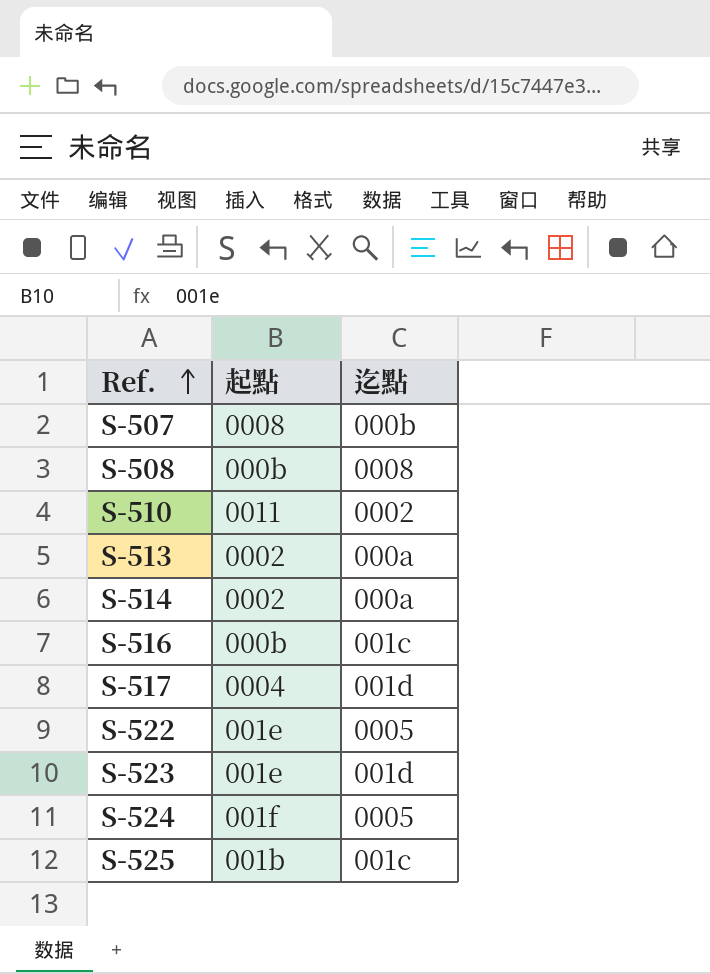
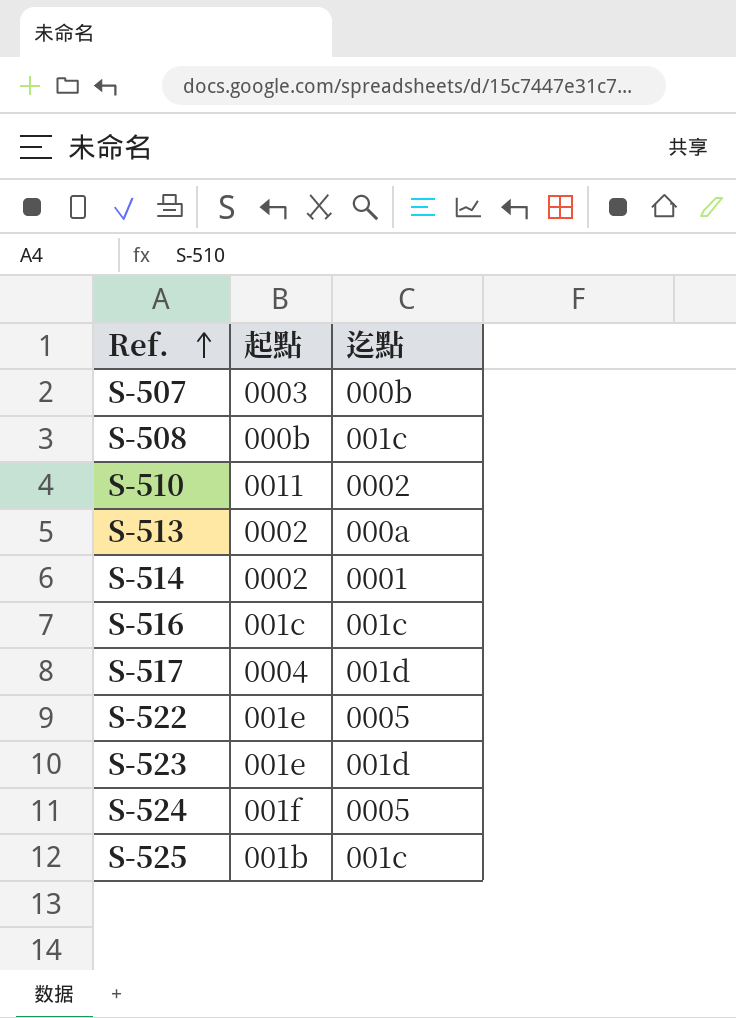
S-507 | 起點: 0008 -> 0003
S-508 | 迄點: 0008 -> 001c
S-514 | 迄點: 000a -> 0001
S-516 | 起點: 000b -> 001c

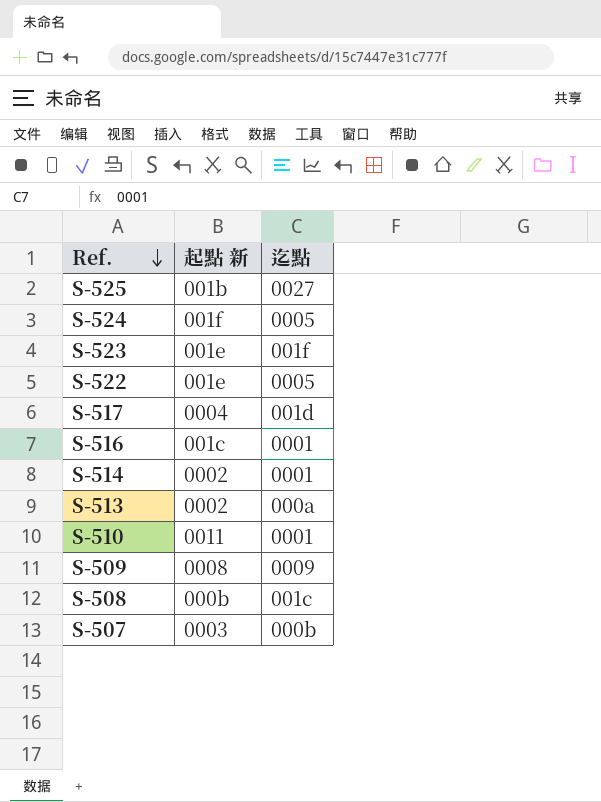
row order: Ref. ascending -> Ref. descending
column name: 起點 -> 起點 新
S-525 | 迄點: 001c -> 0027
S-523 | 迄點: 001d -> 001f
S-516 | 迄點: 001c -> 0001
S-510 | 迄點: 0002 -> 0001
row S-509: none -> 0008 | 0009

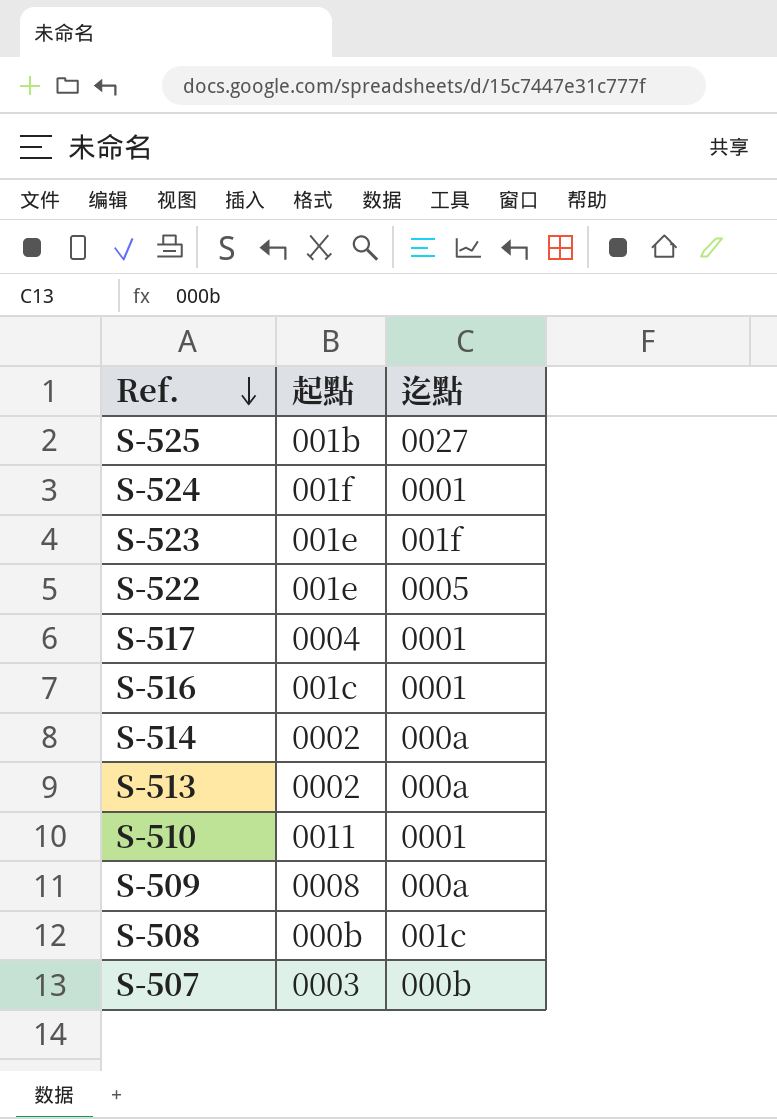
column name: 起點 新 -> 起點
S-524 | 迄點: 0005 -> 0001
S-517 | 迄點: 001d -> 0001
S-514 | 迄點: 0001 -> 000a
S-509 | 迄點: 0009 -> 000a

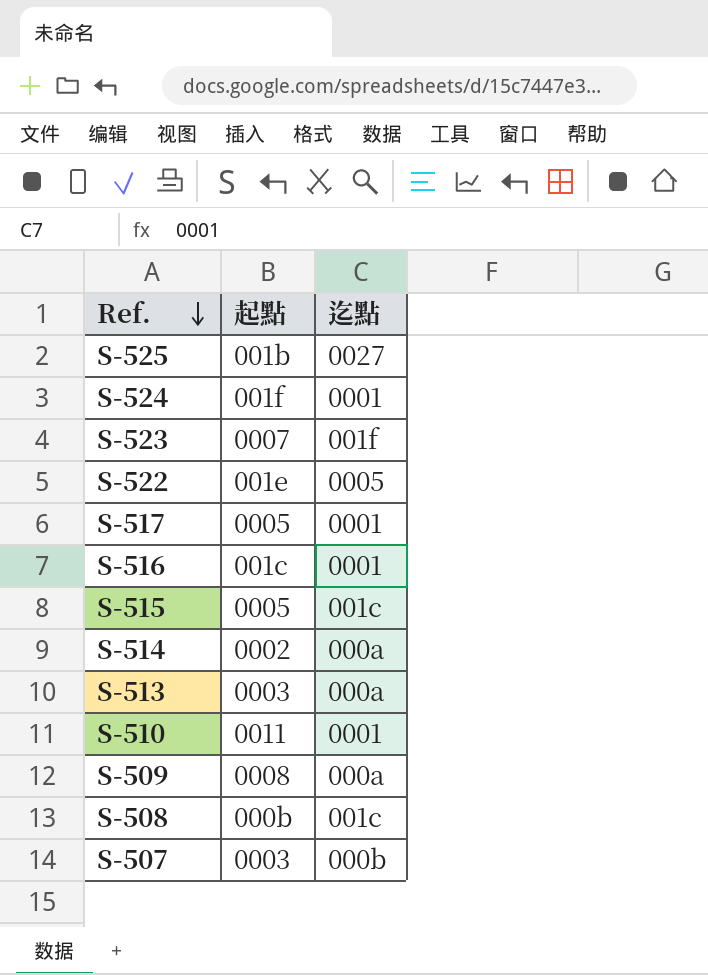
S-523 | 起點: 001e -> 0007
S-517 | 起點: 0004 -> 0005
row S-515: none -> 0005 | 001c
S-513 | 起點: 0002 -> 0003

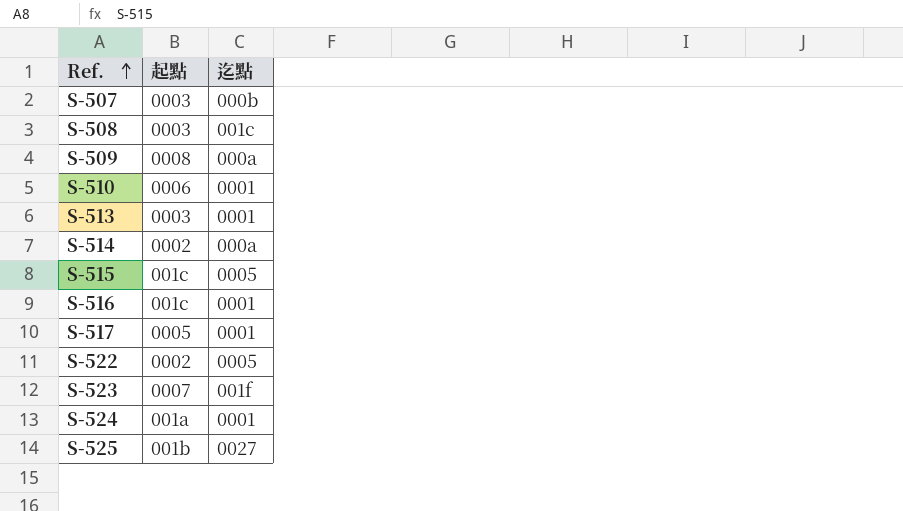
row order: Ref. descending -> Ref. ascending
S-508 | 起點: 000b -> 0003
S-510 | 起點: 0011 -> 0006
S-513 | 迄點: 000a -> 0001
S-515 | 起點: 0005 -> 001c
S-515 | 迄點: 001c -> 0005
S-522 | 起點: 001e -> 0002
S-524 | 起點: 001f -> 001a

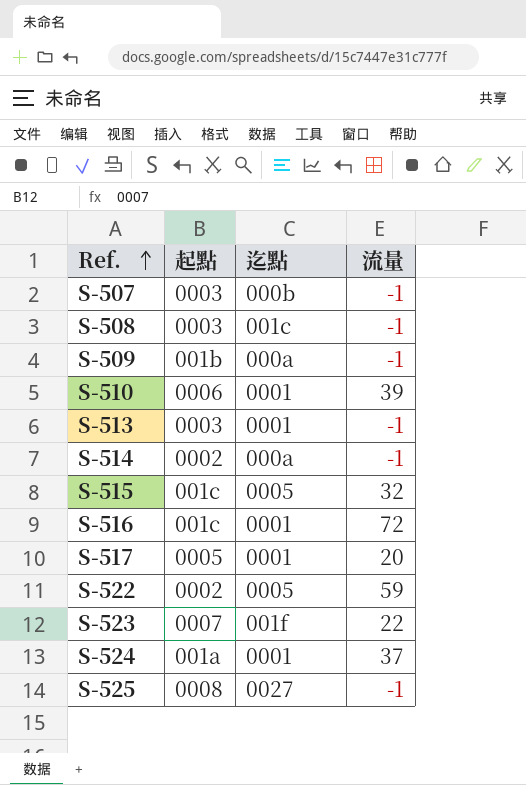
column 流量 | position: none -> 4
S-509 | 起點: 0008 -> 001b
S-525 | 起點: 001b -> 0008

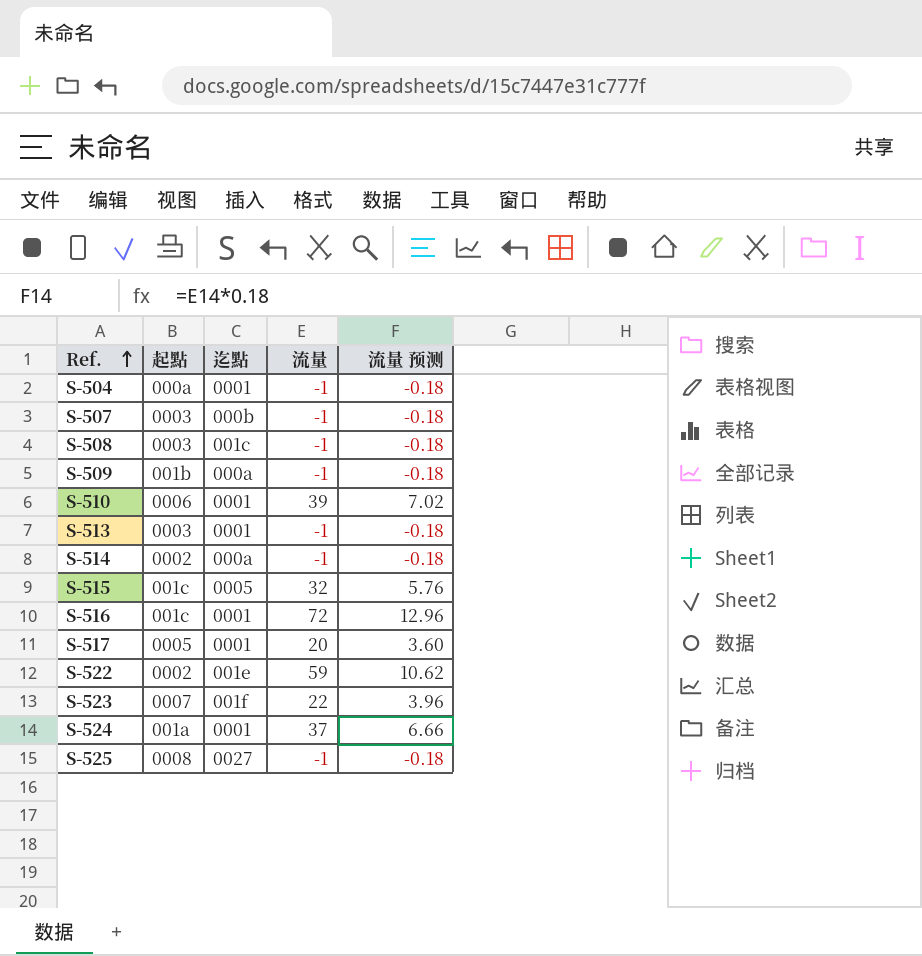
column 流量 预测 | formula: none -> [流量] * 0.18
row S-504: none -> 000a | 0001 | -1 | -0.18
S-522 | 迄點: 0005 -> 001e

